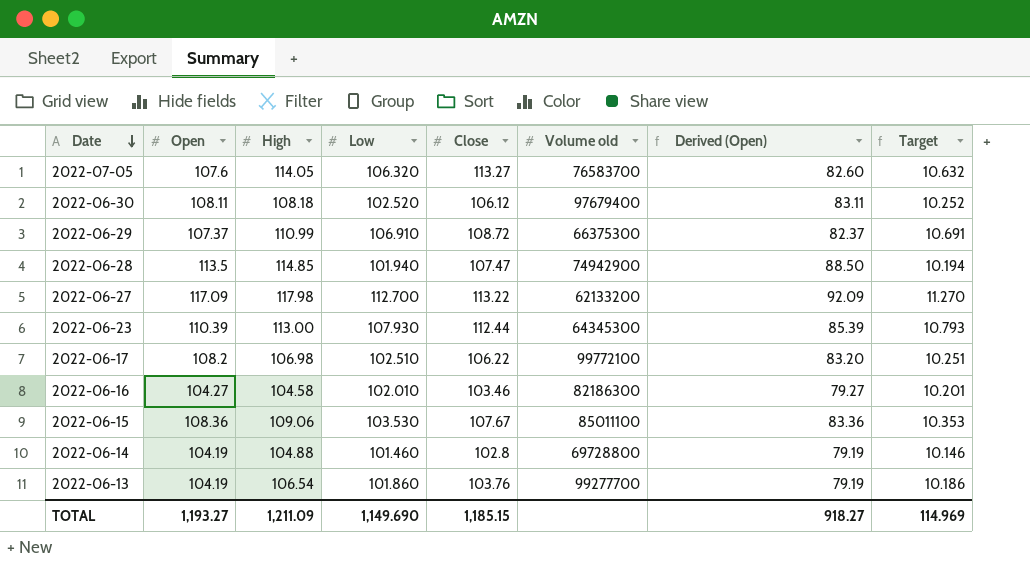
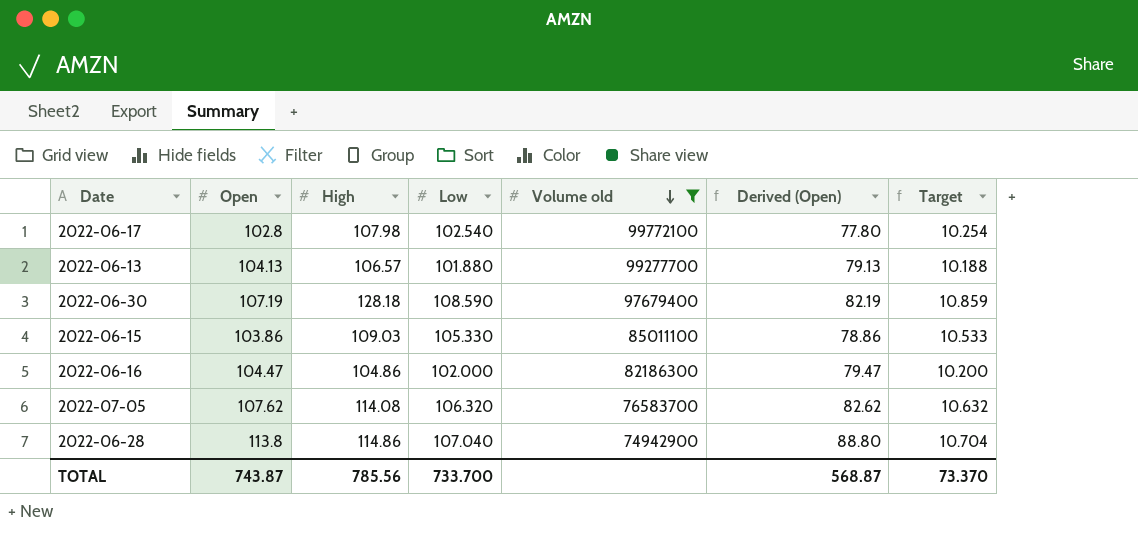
filter: none -> Volume old >= 74942900
row order: Date descending -> Volume old descending
column Close | position: 5 -> none
2022-06-17 | Open: 108.2 -> 102.8
2022-06-17 | High: 106.98 -> 107.98
2022-06-17 | Low: 102.510 -> 102.540
2022-06-17 | Derived (Open): 83.20 -> 77.80
2022-06-17 | Target: 10.251 -> 10.254
2022-06-13 | Open: 104.19 -> 104.13
2022-06-13 | High: 106.54 -> 106.57
2022-06-13 | Low: 101.860 -> 101.880
2022-06-13 | Derived (Open): 79.19 -> 79.13
2022-06-13 | Target: 10.186 -> 10.188
2022-06-30 | Open: 108.11 -> 107.19
2022-06-30 | High: 108.18 -> 128.18
2022-06-30 | Low: 102.520 -> 108.590
2022-06-30 | Derived (Open): 83.11 -> 82.19
2022-06-30 | Target: 10.252 -> 10.859
2022-06-15 | Open: 108.36 -> 103.86
2022-06-15 | High: 109.06 -> 109.03
2022-06-15 | Low: 103.530 -> 105.330
2022-06-15 | Derived (Open): 83.36 -> 78.86
2022-06-15 | Target: 10.353 -> 10.533
2022-06-16 | Open: 104.27 -> 104.47
2022-06-16 | High: 104.58 -> 104.86
2022-06-16 | Low: 102.010 -> 102.000
2022-06-16 | Derived (Open): 79.27 -> 79.47
2022-06-16 | Target: 10.201 -> 10.200
2022-07-05 | Open: 107.6 -> 107.62
2022-07-05 | High: 114.05 -> 114.08
2022-07-05 | Derived (Open): 82.60 -> 82.62
2022-06-28 | Open: 113.5 -> 113.8
2022-06-28 | High: 114.85 -> 114.86
2022-06-28 | Low: 101.940 -> 107.040
2022-06-28 | Derived (Open): 88.50 -> 88.80
2022-06-28 | Target: 10.194 -> 10.704
TOTAL | Open: 1,193.27 -> 743.87
TOTAL | High: 1,211.09 -> 785.56
TOTAL | Low: 1,149.690 -> 733.700
TOTAL | Derived (Open): 918.27 -> 568.87
TOTAL | Target: 114.969 -> 73.370

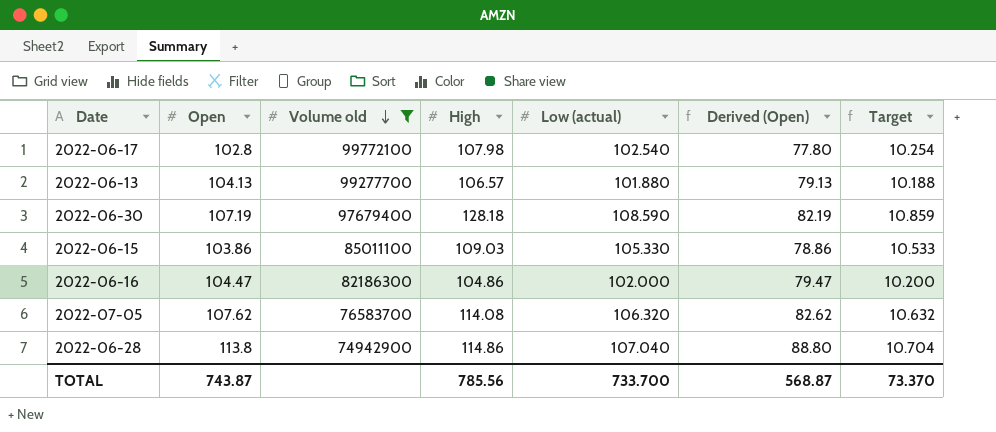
column Volume old | position: 5 -> 3
column name: Low -> Low (actual)

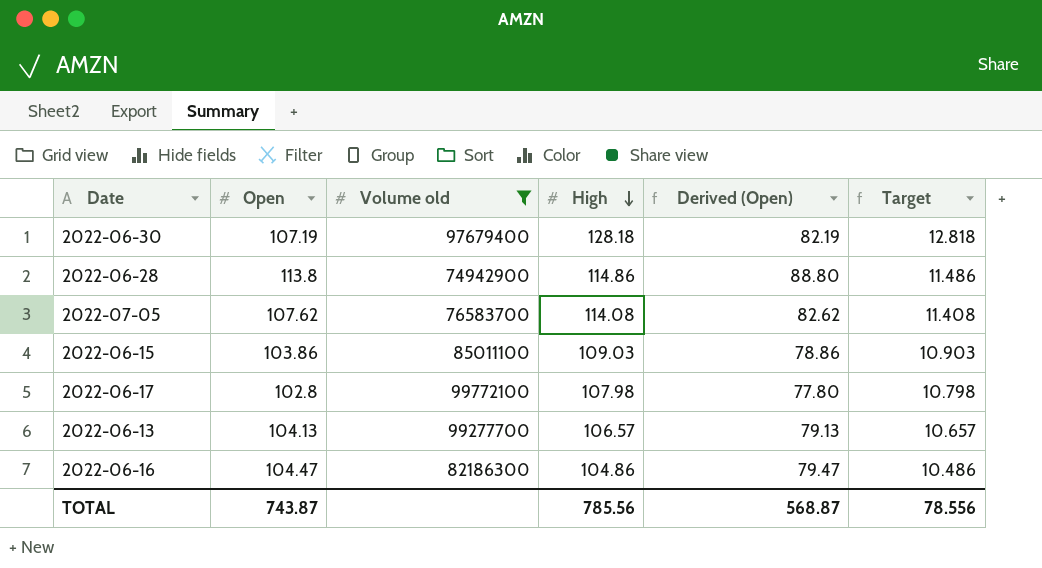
row order: Volume old descending -> High descending
column Low (actual) | position: 5 -> none
column Target | formula: [Low (actual)] * 0.1 -> [High] * 0.1
TOTAL | Target: 73.370 -> 78.556

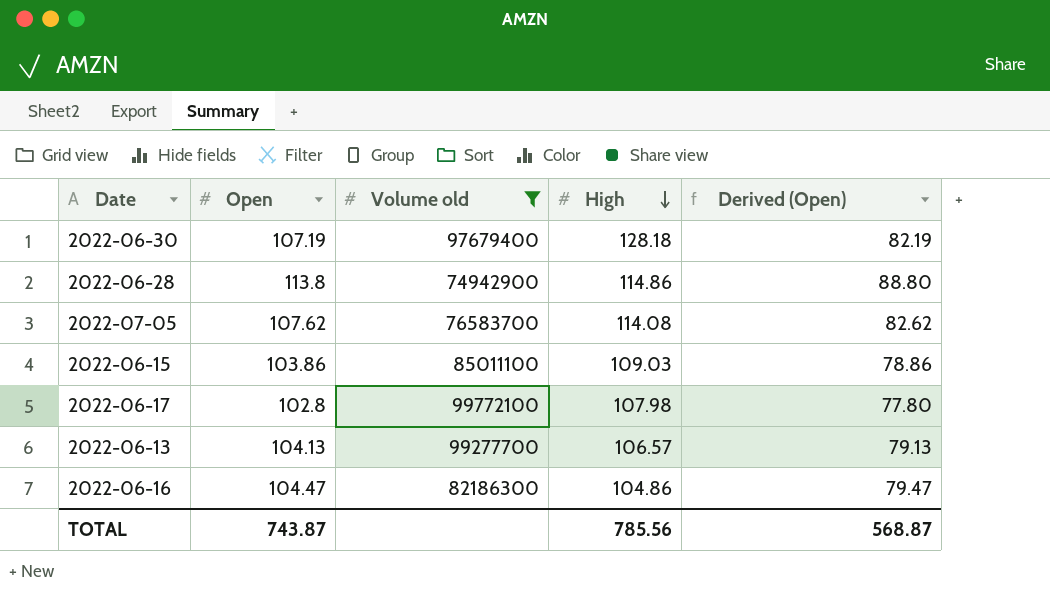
column Target | formula: [High] * 0.1 -> none

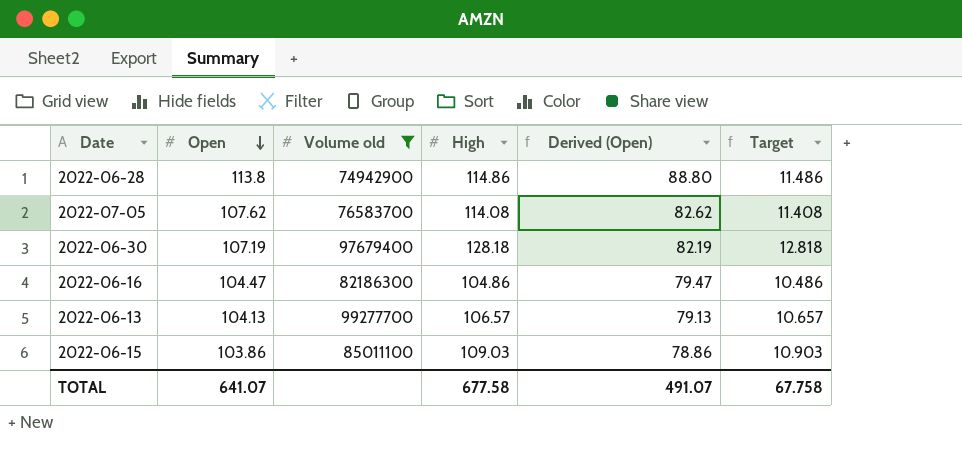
row order: High descending -> Open descending
column Target | formula: none -> [High] * 0.1
row 2022-06-17: 102.8 | 99772100 | 107.98 | 77.80 -> none
TOTAL | Open: 743.87 -> 641.07
TOTAL | High: 785.56 -> 677.58
TOTAL | Derived (Open): 568.87 -> 491.07

